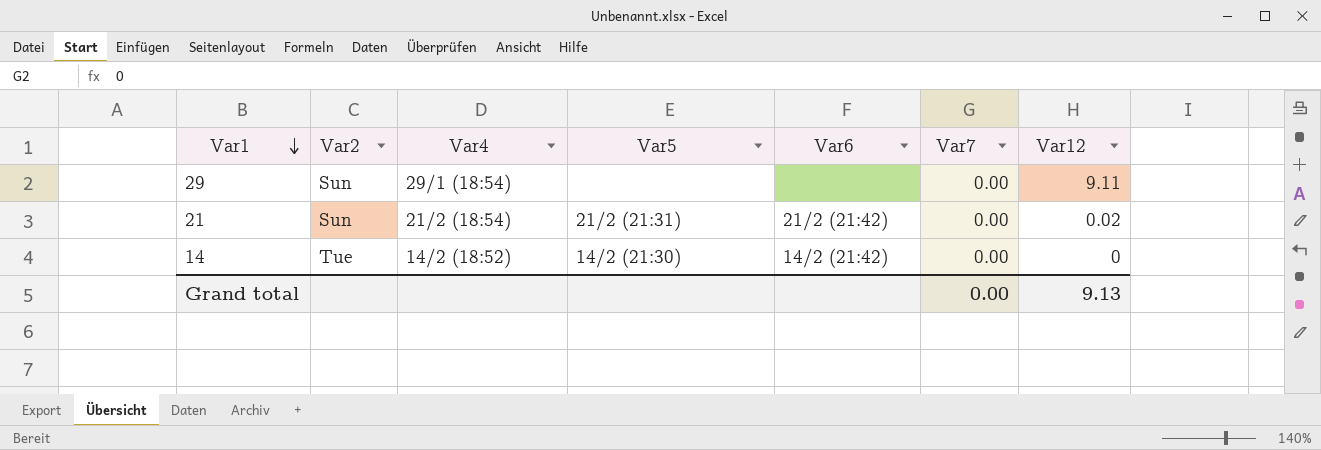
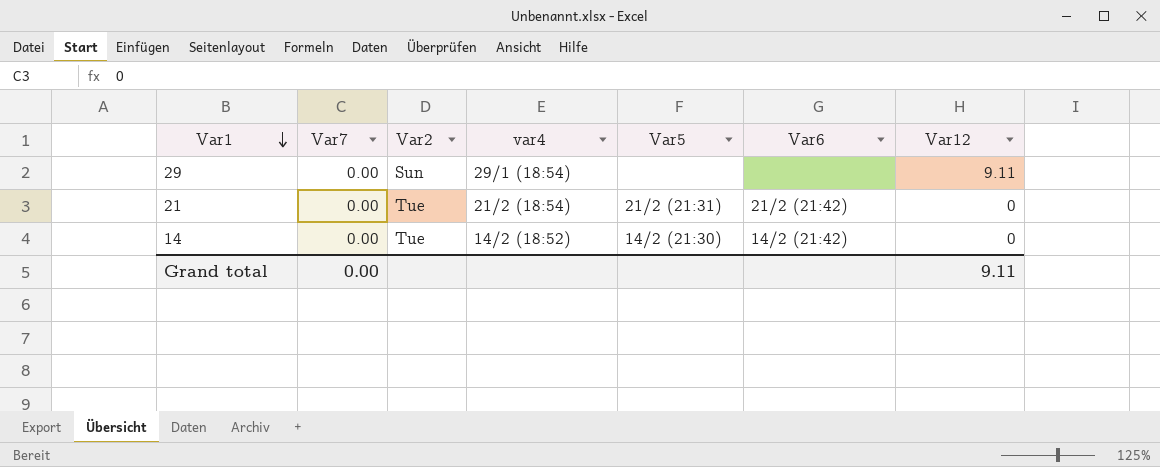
column Var7 | position: 6 -> 2
column name: Var4 -> var4
21 | Var2: Sun -> Tue
21 | Var12: 0.02 -> 0
Grand total | Var12: 9.13 -> 9.11

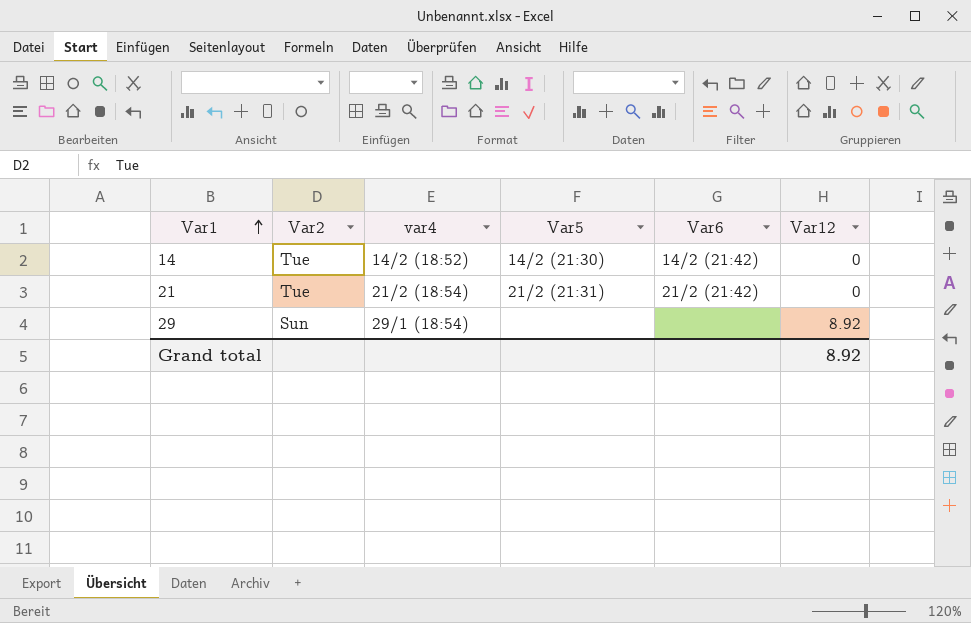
row order: Var1 descending -> Var1 ascending
column Var7 | position: 2 -> none
29 | Var12: 9.11 -> 8.92
Grand total | Var12: 9.11 -> 8.92

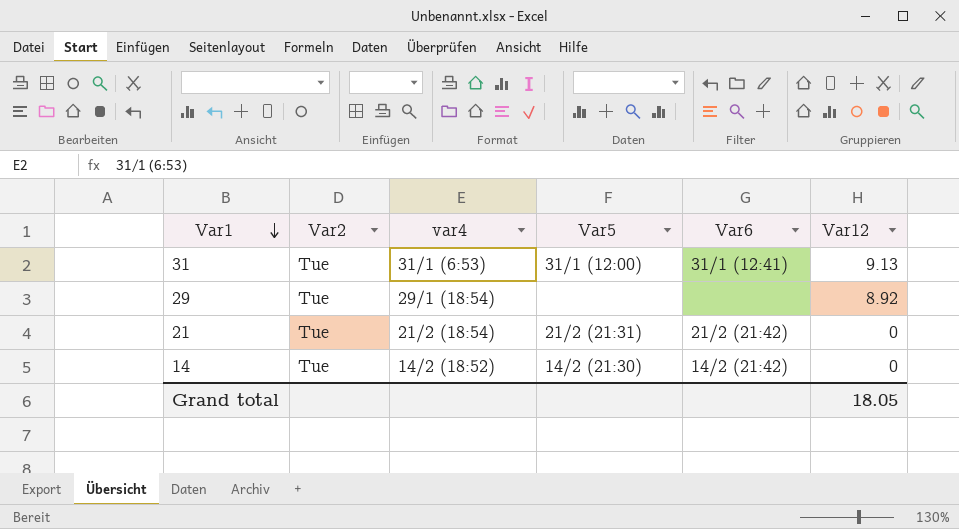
row order: Var1 ascending -> Var1 descending
row 31: none -> Tue | 31/1 (6:53) | 31/1 (12:00) | 31/1 (12:41) | 9.13
29 | Var2: Sun -> Tue
Grand total | Var12: 8.92 -> 18.05

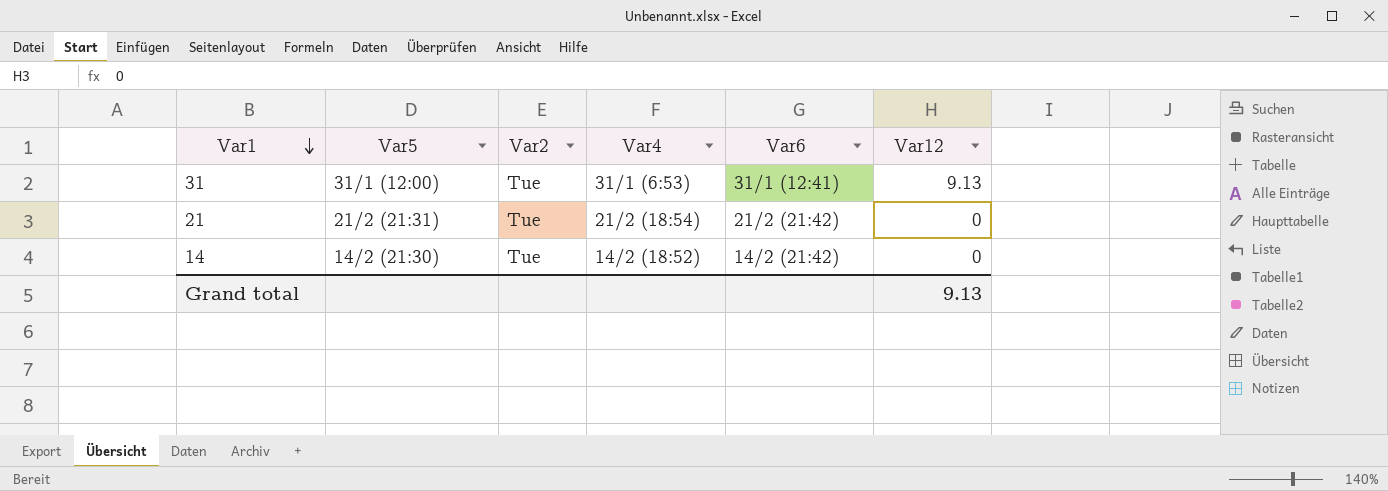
column Var5 | position: 4 -> 2
column name: var4 -> Var4
row 29: Tue | 29/1 (18:54) | none | none | 8.92 -> none
Grand total | Var12: 18.05 -> 9.13

